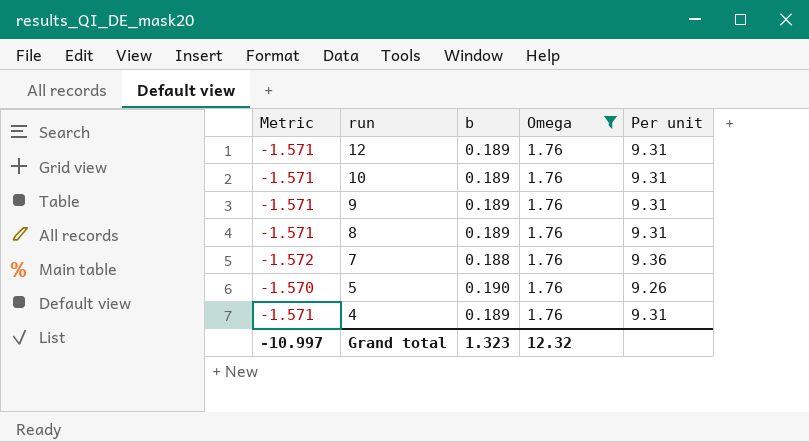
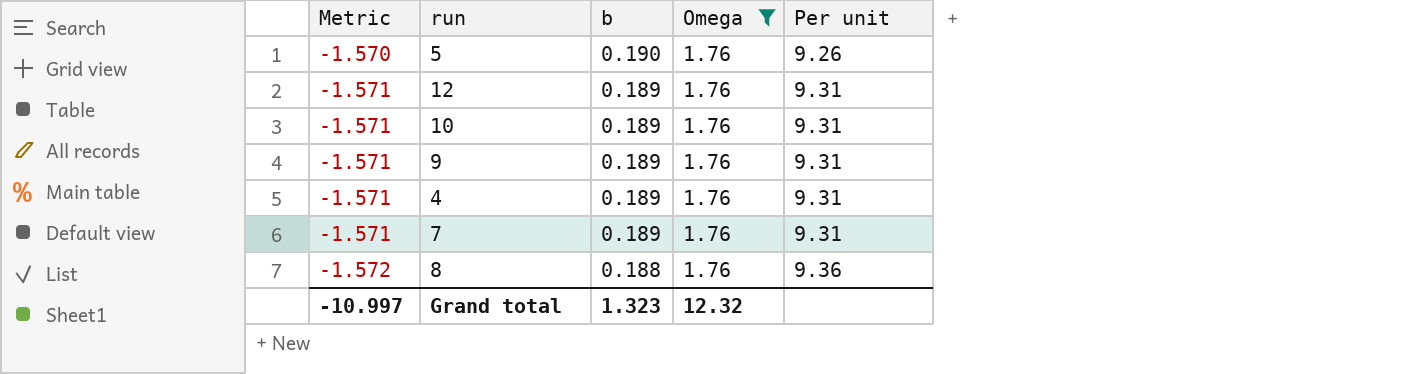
row order: run descending -> Metric descending
7 | Metric: -1.572 -> -1.571
7 | b: 0.188 -> 0.189
7 | Per unit: 9.36 -> 9.31
8 | Metric: -1.571 -> -1.572
8 | b: 0.189 -> 0.188
8 | Per unit: 9.31 -> 9.36

